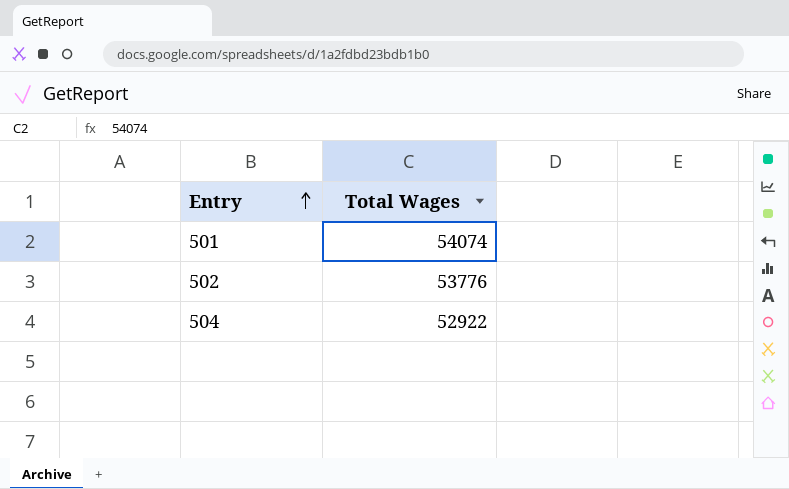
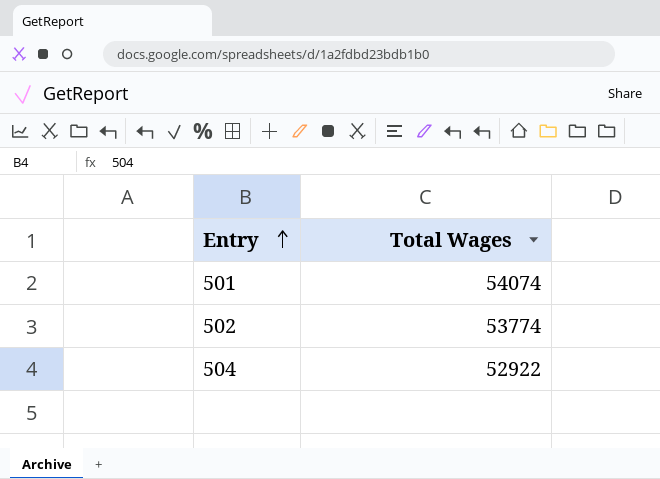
502 | Total Wages: 53776 -> 53774

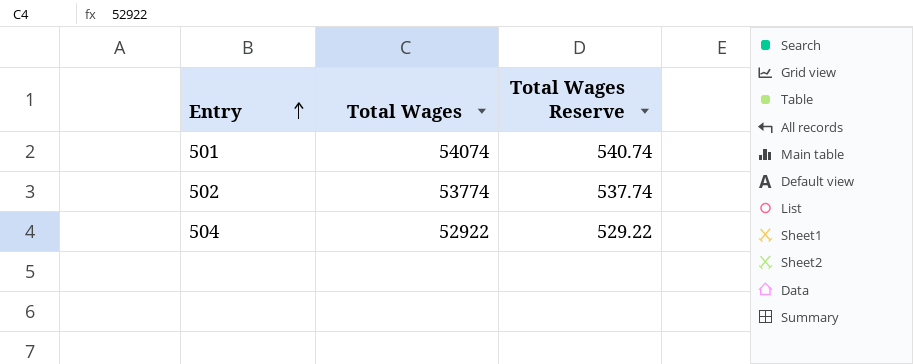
column Total Wages Reserve | formula: none -> [Total Wages] * 0.01

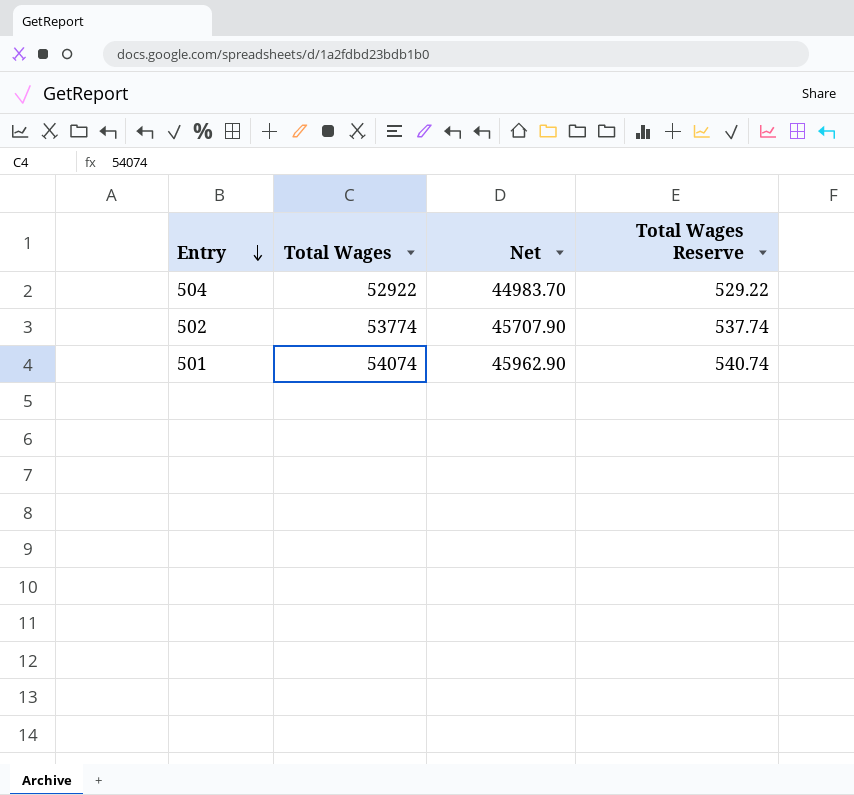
row order: Entry ascending -> Entry descending
column Net | formula: none -> [Total Wages] * 0.85

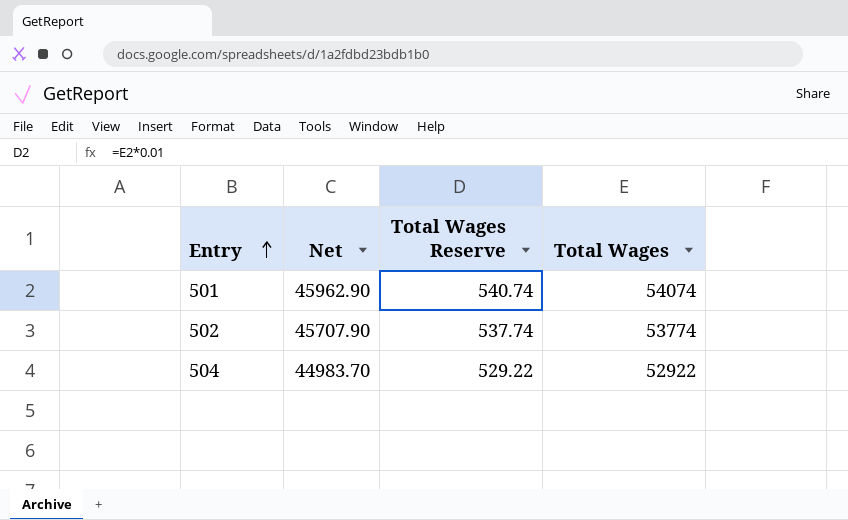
row order: Entry descending -> Entry ascending
column Total Wages | position: 2 -> 4

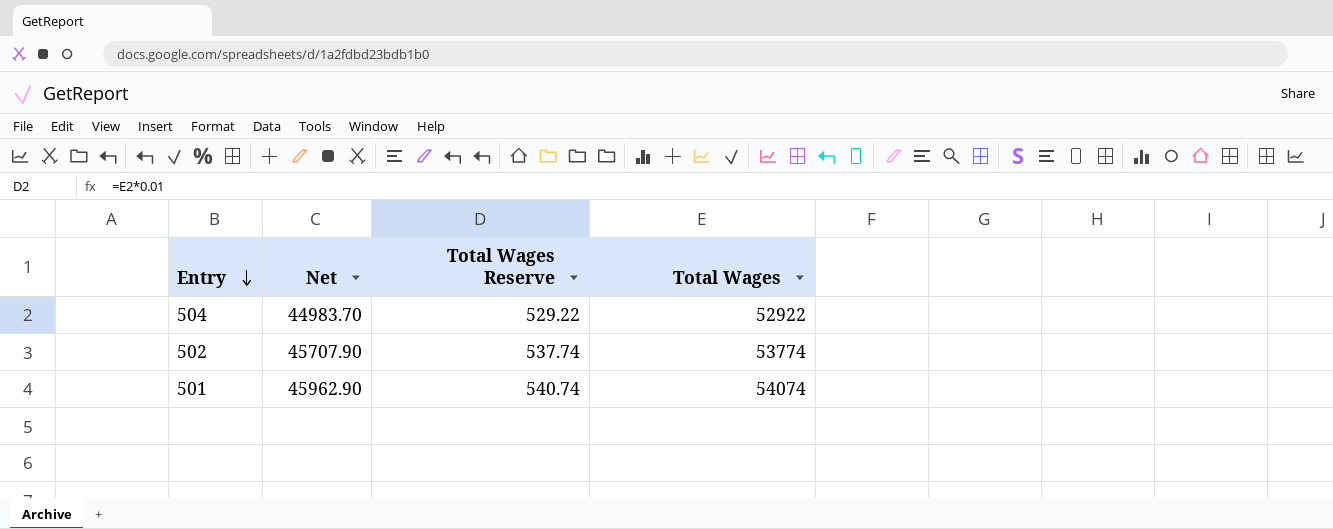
row order: Entry ascending -> Entry descending

